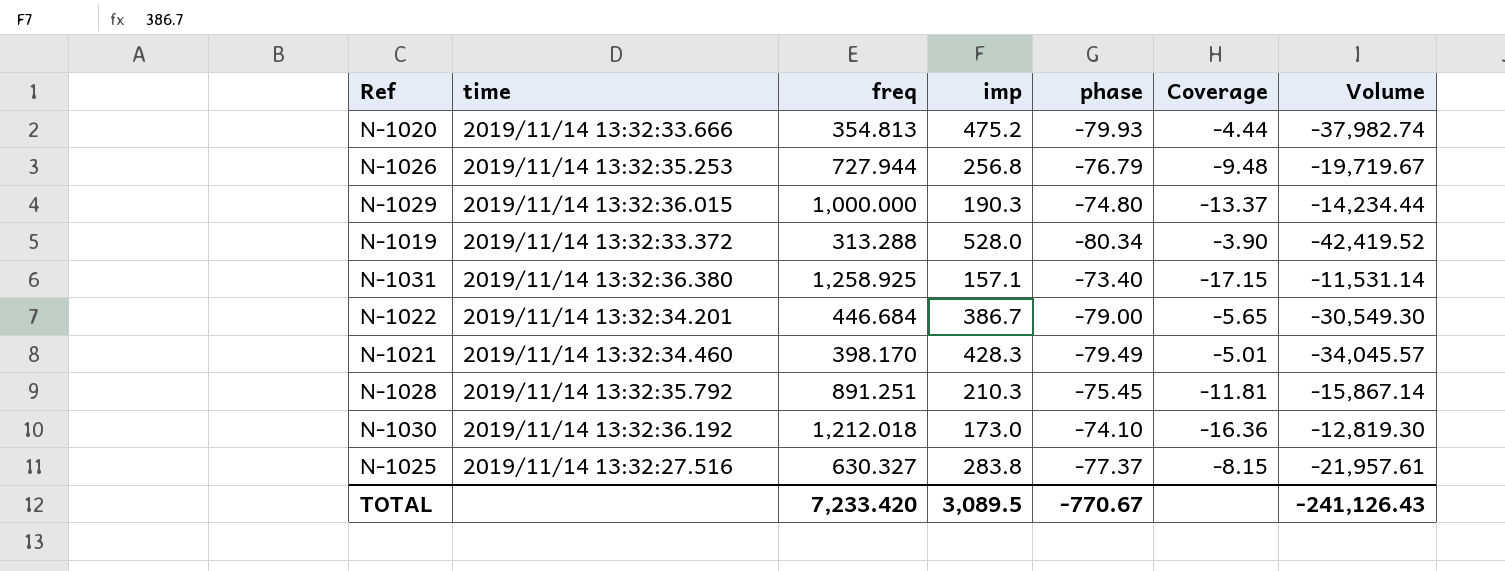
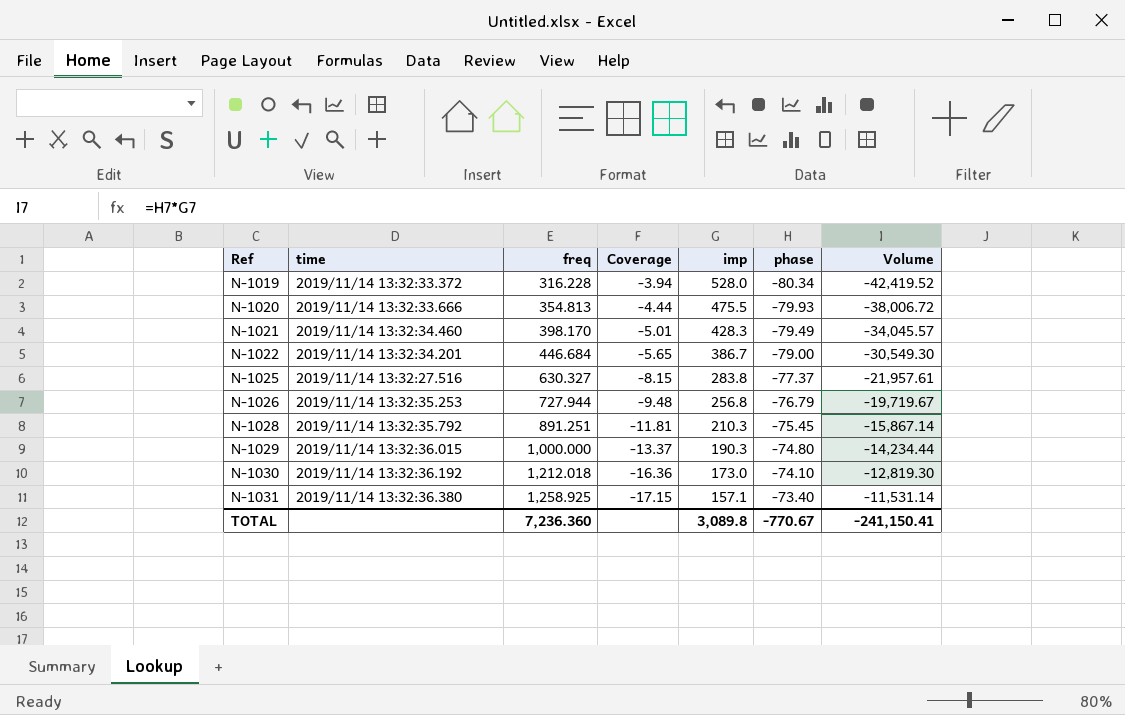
row order: none -> Ref ascending
column Coverage | position: 6 -> 4
N-1019 | freq: 313.288 -> 316.228
N-1019 | Coverage: -3.90 -> -3.94
N-1020 | imp: 475.2 -> 475.5
N-1020 | Volume: -37,982.74 -> -38,006.72
TOTAL | freq: 7,233.420 -> 7,236.360
TOTAL | imp: 3,089.5 -> 3,089.8
TOTAL | Volume: -241,126.43 -> -241,150.41

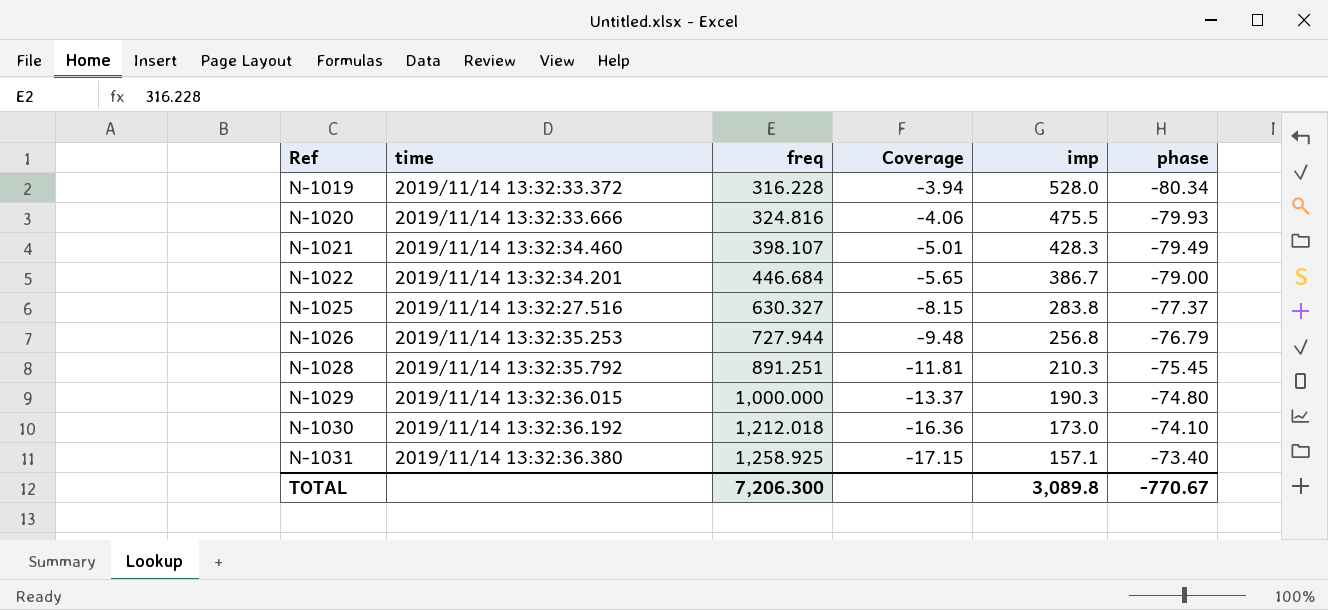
column Volume | formula: [imp] * [phase] -> none
N-1020 | freq: 354.813 -> 324.816
N-1020 | Coverage: -4.44 -> -4.06
N-1021 | freq: 398.170 -> 398.107
TOTAL | freq: 7,236.360 -> 7,206.300

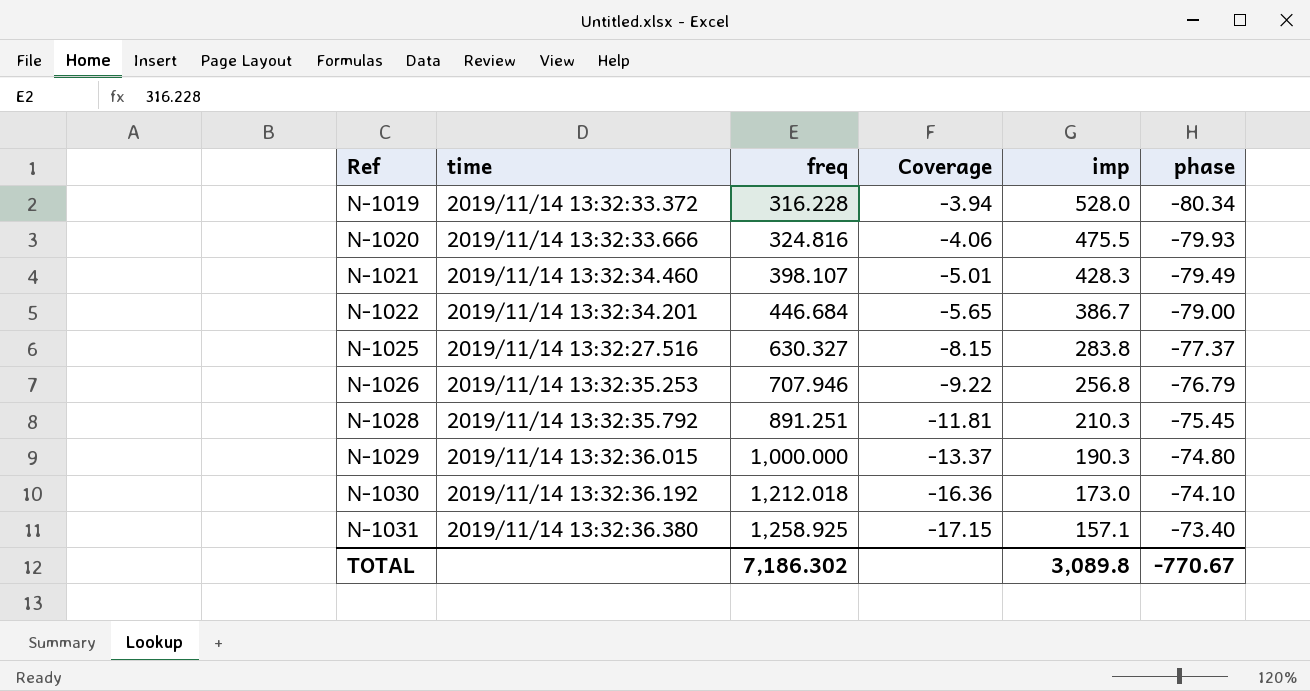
N-1026 | freq: 727.944 -> 707.946
N-1026 | Coverage: -9.48 -> -9.22
TOTAL | freq: 7,206.300 -> 7,186.302

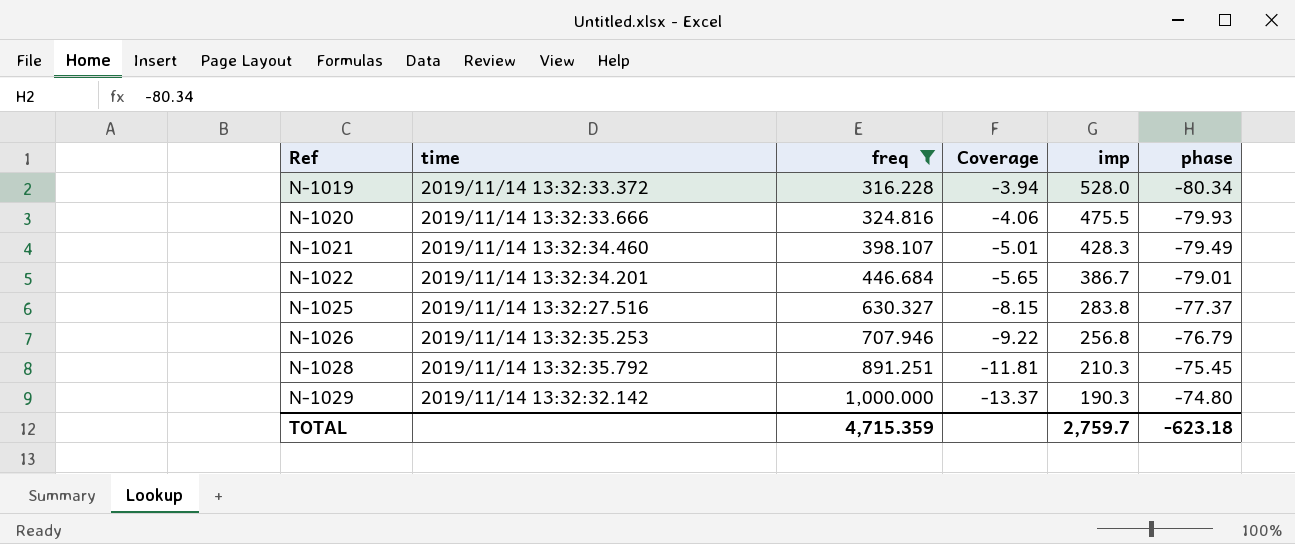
filter: none -> freq <= 1,000.000
N-1022 | phase: -79.00 -> -79.01
N-1029 | time: 2019/11/14 13:32:36.015 -> 2019/11/14 13:32:32.142
TOTAL | freq: 7,186.302 -> 4,715.359
TOTAL | imp: 3,089.8 -> 2,759.7
TOTAL | phase: -770.67 -> -623.18

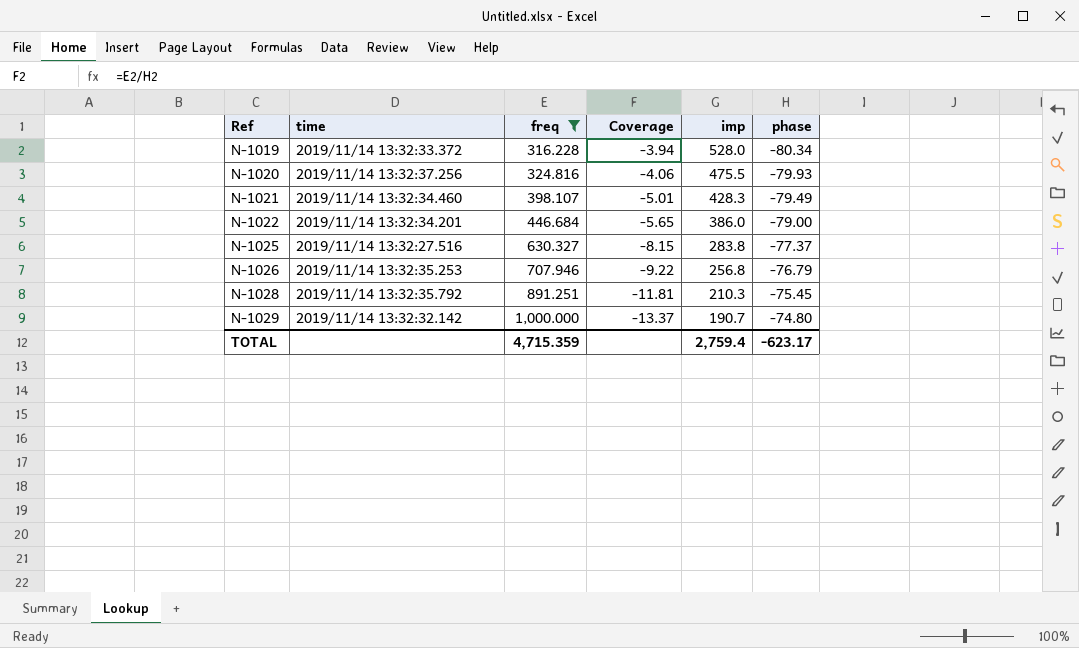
N-1020 | time: 2019/11/14 13:32:33.666 -> 2019/11/14 13:32:37.256
N-1022 | imp: 386.7 -> 386.0
N-1022 | phase: -79.01 -> -79.00
N-1029 | imp: 190.3 -> 190.7
TOTAL | imp: 2,759.7 -> 2,759.4
TOTAL | phase: -623.18 -> -623.17

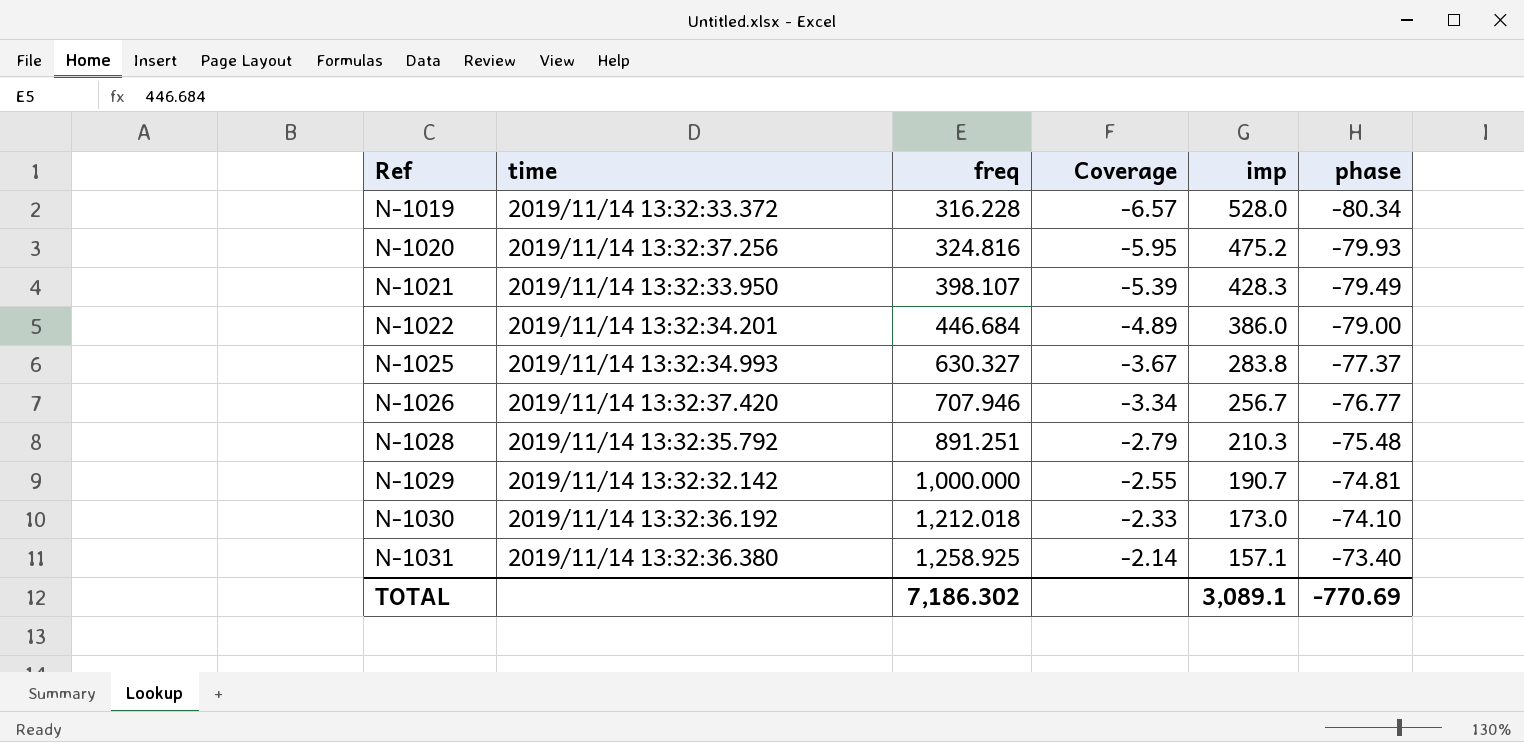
filter: freq <= 1,000.000 -> none
column Coverage | formula: [freq] / [phase] -> [imp] / [phase]
N-1020 | imp: 475.5 -> 475.2
N-1021 | time: 2019/11/14 13:32:34.460 -> 2019/11/14 13:32:33.950
N-1025 | time: 2019/11/14 13:32:27.516 -> 2019/11/14 13:32:34.993
N-1026 | time: 2019/11/14 13:32:35.253 -> 2019/11/14 13:32:37.420
N-1026 | imp: 256.8 -> 256.7
N-1026 | phase: -76.79 -> -76.77
N-1028 | phase: -75.45 -> -75.48
N-1029 | phase: -74.80 -> -74.81
TOTAL | freq: 4,715.359 -> 7,186.302
TOTAL | imp: 2,759.4 -> 3,089.1
TOTAL | phase: -623.17 -> -770.69

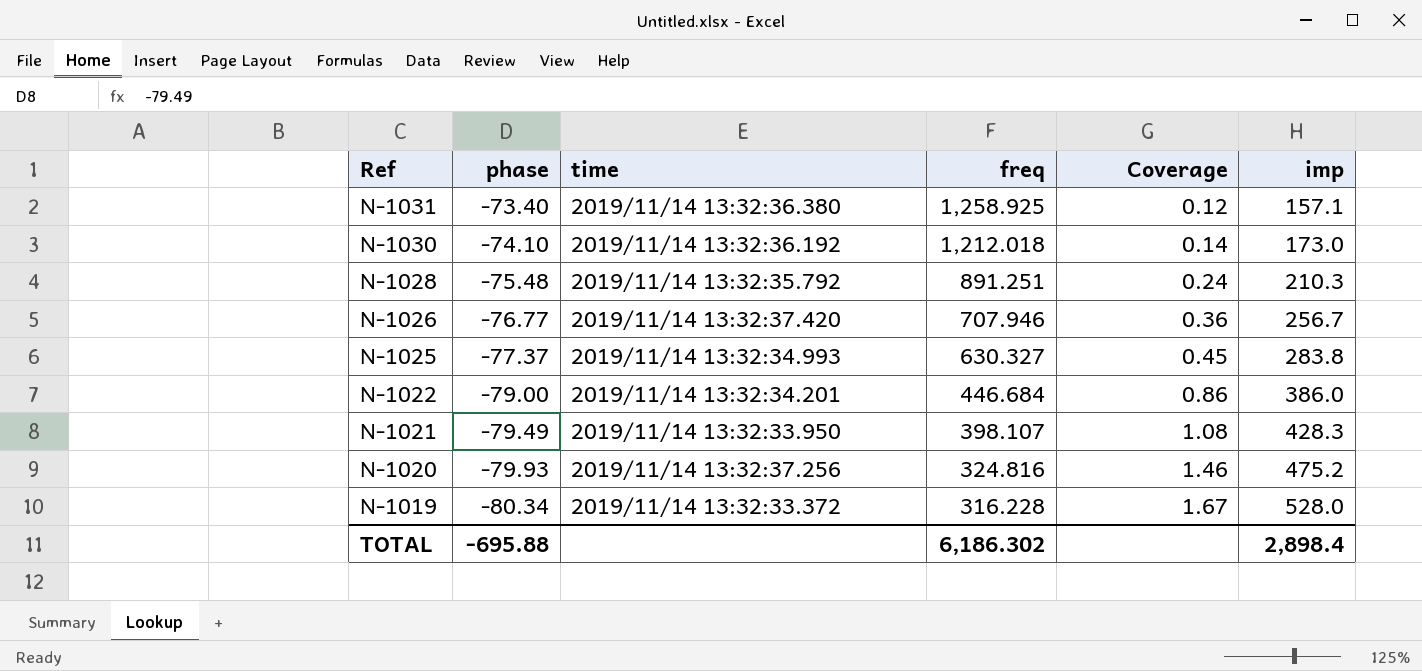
row order: Ref ascending -> Ref descending
column phase | position: 6 -> 2
column Coverage | formula: [imp] / [phase] -> [imp] / [freq]
row N-1029: 2019/11/14 13:32:32.142 | 1,000.000 | -2.55 | 190.7 | -74.81 -> none
TOTAL | phase: -770.69 -> -695.88
TOTAL | freq: 7,186.302 -> 6,186.302
TOTAL | imp: 3,089.1 -> 2,898.4

